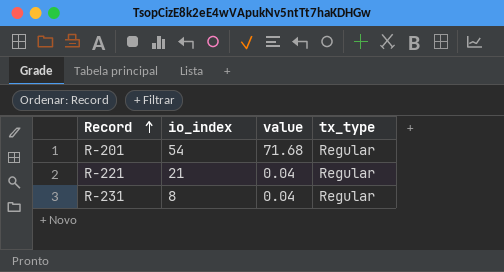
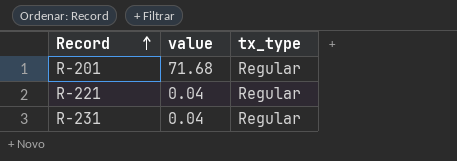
column io_index | position: 2 -> none

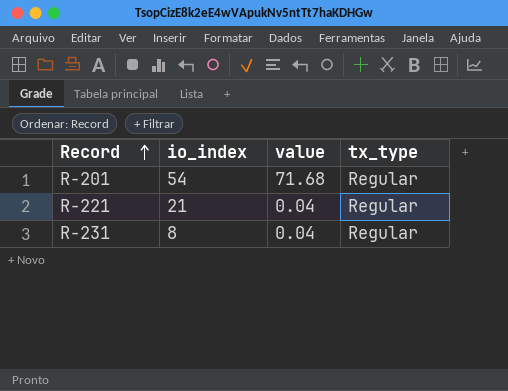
column io_index | position: none -> 2

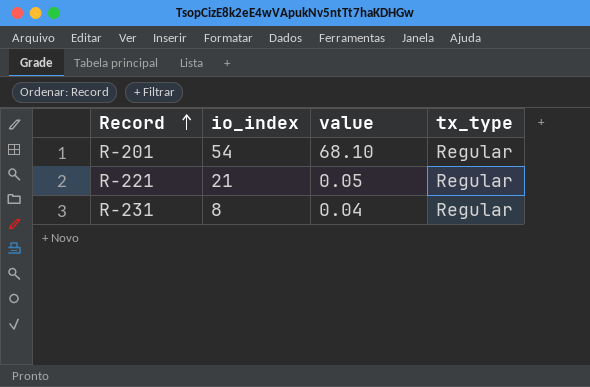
R-201 | value: 71.68 -> 68.10
R-221 | value: 0.04 -> 0.05

